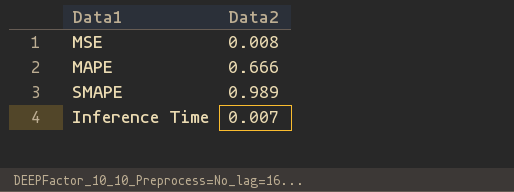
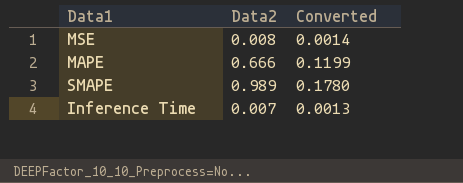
column Converted | formula: none -> [Data2] * 0.18

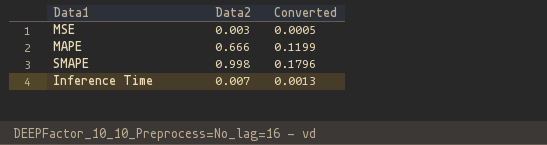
MSE | Data2: 0.008 -> 0.003
MSE | Converted: 0.0014 -> 0.0005
SMAPE | Data2: 0.989 -> 0.998
SMAPE | Converted: 0.1780 -> 0.1796

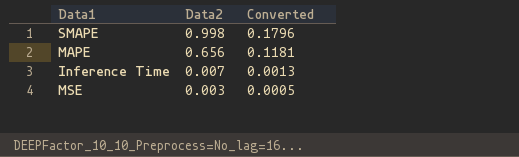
row order: none -> Data2 descending
MAPE | Data2: 0.666 -> 0.656
MAPE | Converted: 0.1199 -> 0.1181

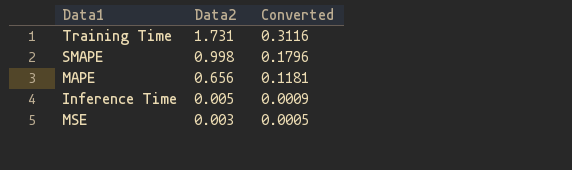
row Training Time: none -> 1.731 | 0.3116
Inference Time | Data2: 0.007 -> 0.005
Inference Time | Converted: 0.0013 -> 0.0009

